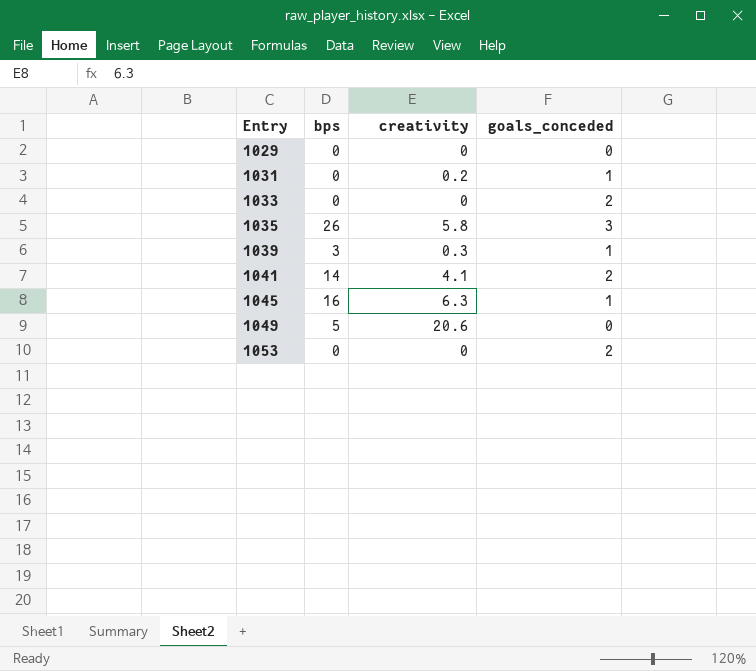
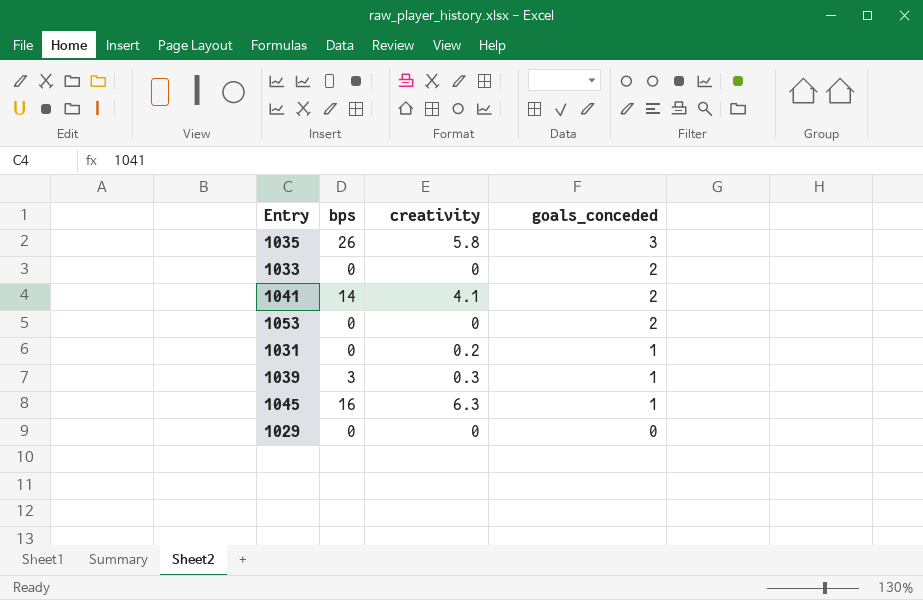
row order: Entry ascending -> goals_conceded descending
row 1049: 5 | 20.6 | 0 -> none

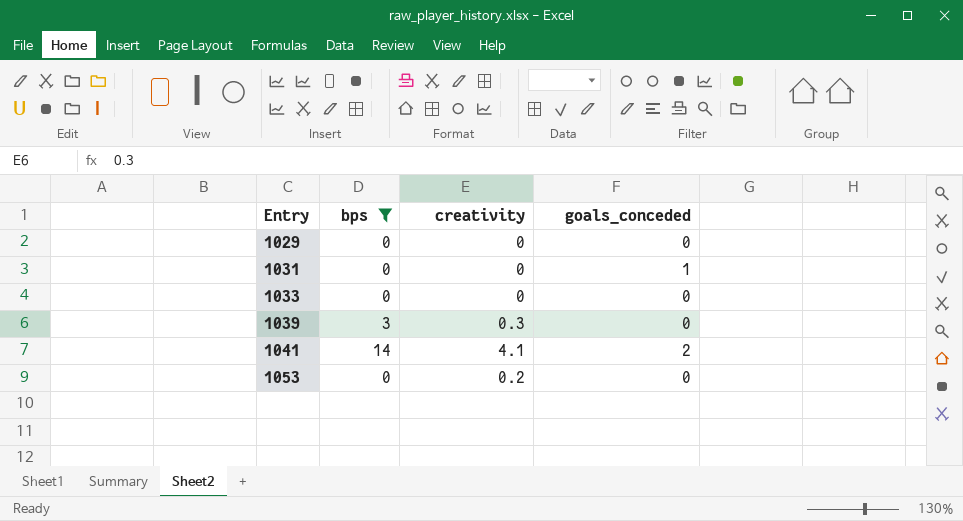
filter: none -> bps <= 14
row order: goals_conceded descending -> Entry ascending
1031 | creativity: 0.2 -> 0
1033 | goals_conceded: 2 -> 0
1039 | goals_conceded: 1 -> 0
1053 | creativity: 0 -> 0.2
1053 | goals_conceded: 2 -> 0

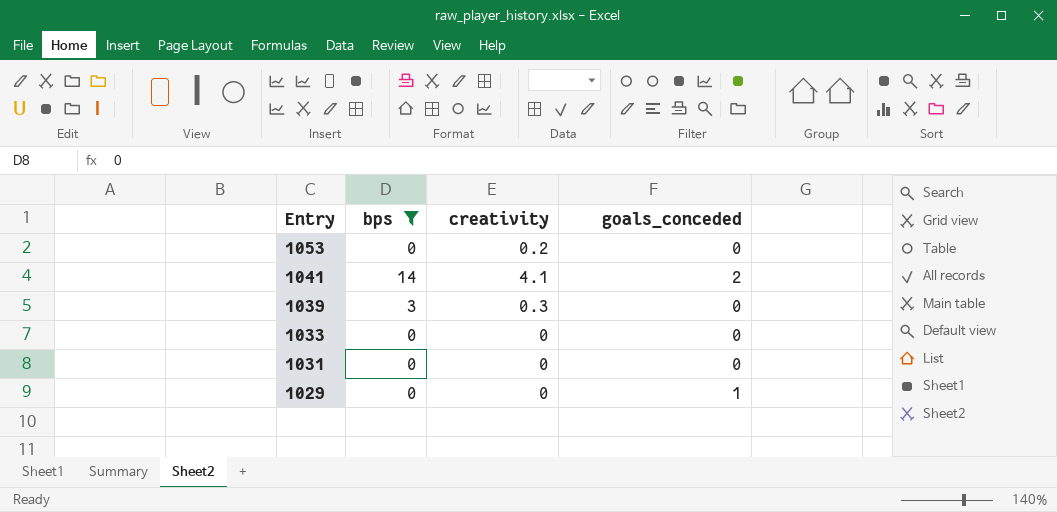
row order: Entry ascending -> Entry descending
1031 | goals_conceded: 1 -> 0
1029 | goals_conceded: 0 -> 1

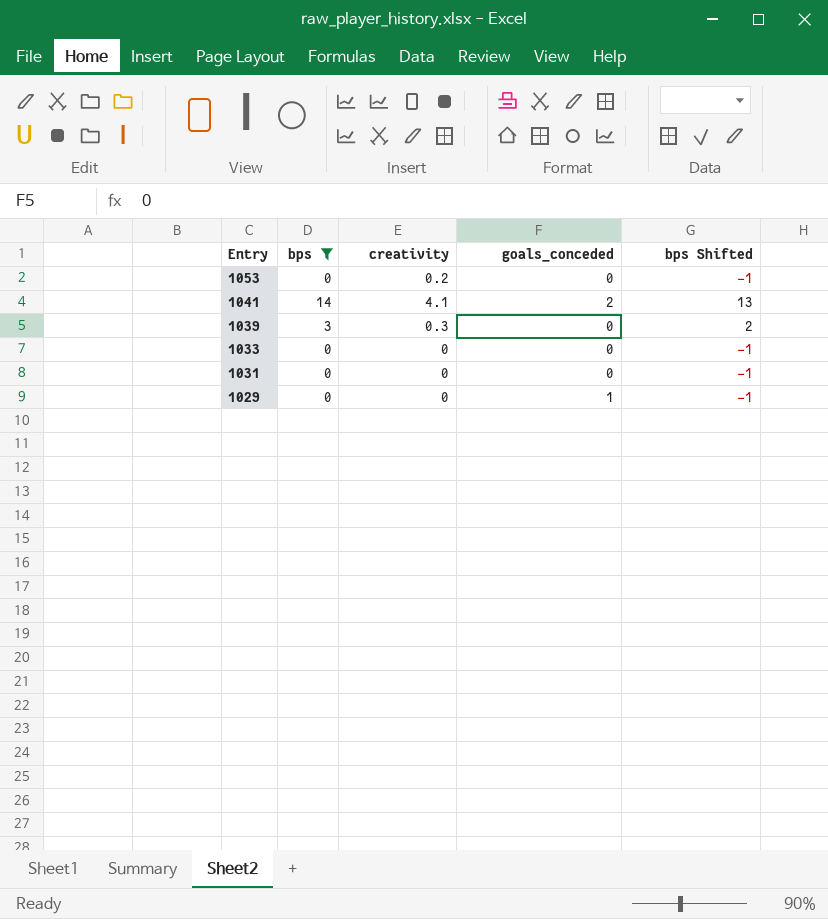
column bps Shifted | formula: none -> [bps] - 1

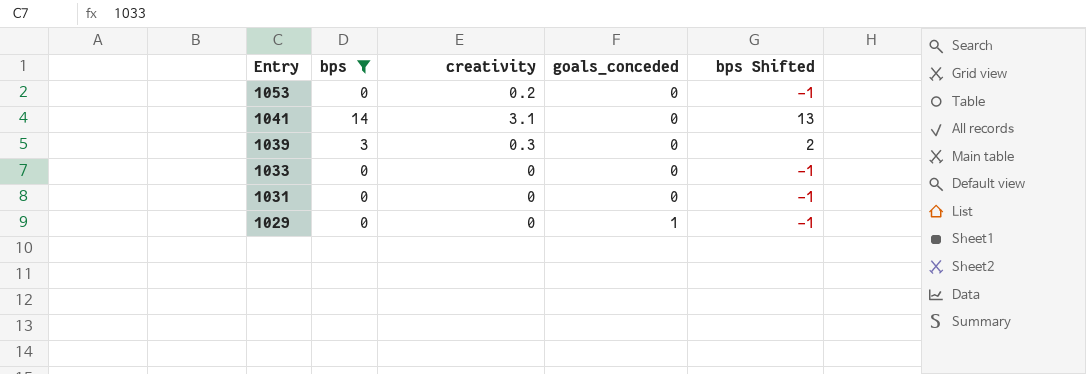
1041 | creativity: 4.1 -> 3.1
1041 | goals_conceded: 2 -> 0

